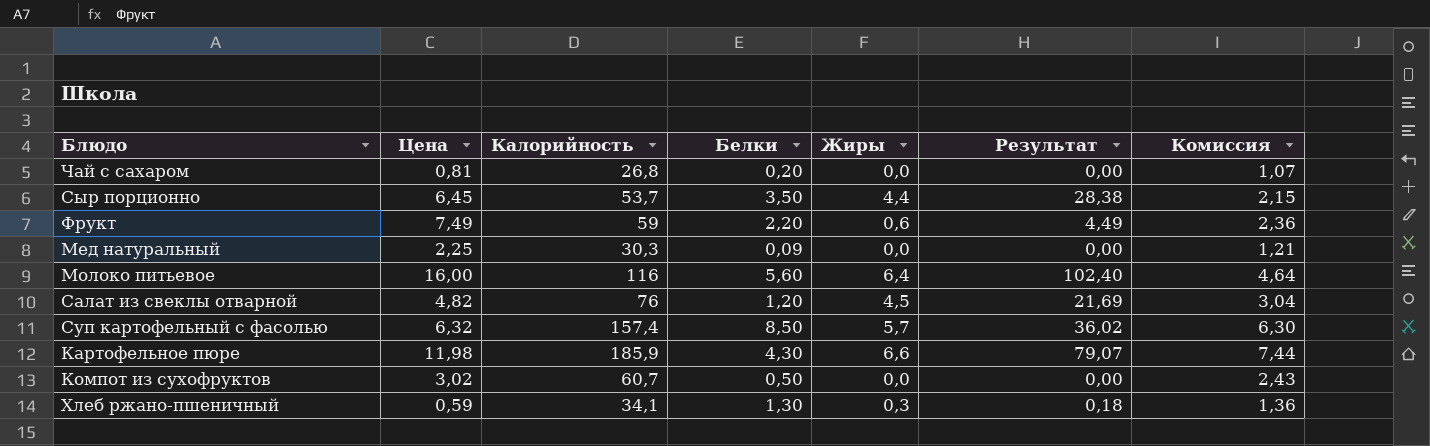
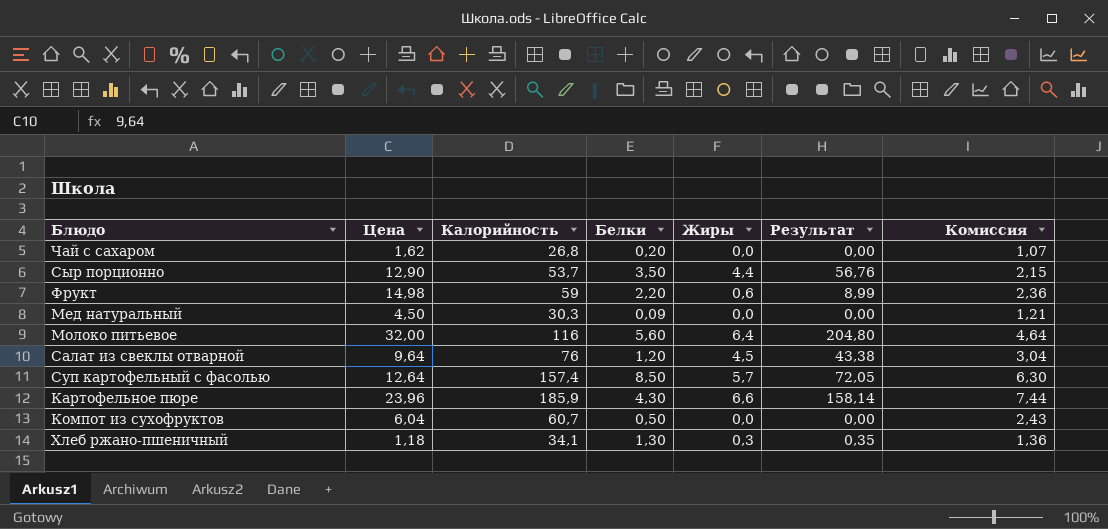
Чай с сахаром | Цена: 0,81 -> 1,62
Сыр порционно | Цена: 6,45 -> 12,90
Сыр порционно | Результат: 28,38 -> 56,76
Фрукт | Цена: 7,49 -> 14,98
Фрукт | Результат: 4,49 -> 8,99
Мед натуральный | Цена: 2,25 -> 4,50
Молоко питьевое | Цена: 16,00 -> 32,00
Молоко питьевое | Результат: 102,40 -> 204,80
Салат из свеклы отварной | Цена: 4,82 -> 9,64
Салат из свеклы отварной | Результат: 21,69 -> 43,38
Суп картофельный с фасолью | Цена: 6,32 -> 12,64
Суп картофельный с фасолью | Результат: 36,02 -> 72,05
Картофельное пюре | Цена: 11,98 -> 23,96
Картофельное пюре | Результат: 79,07 -> 158,14
Компот из сухофруктов | Цена: 3,02 -> 6,04
Хлеб ржано-пшеничный | Цена: 0,59 -> 1,18
Хлеб ржано-пшеничный | Результат: 0,18 -> 0,35

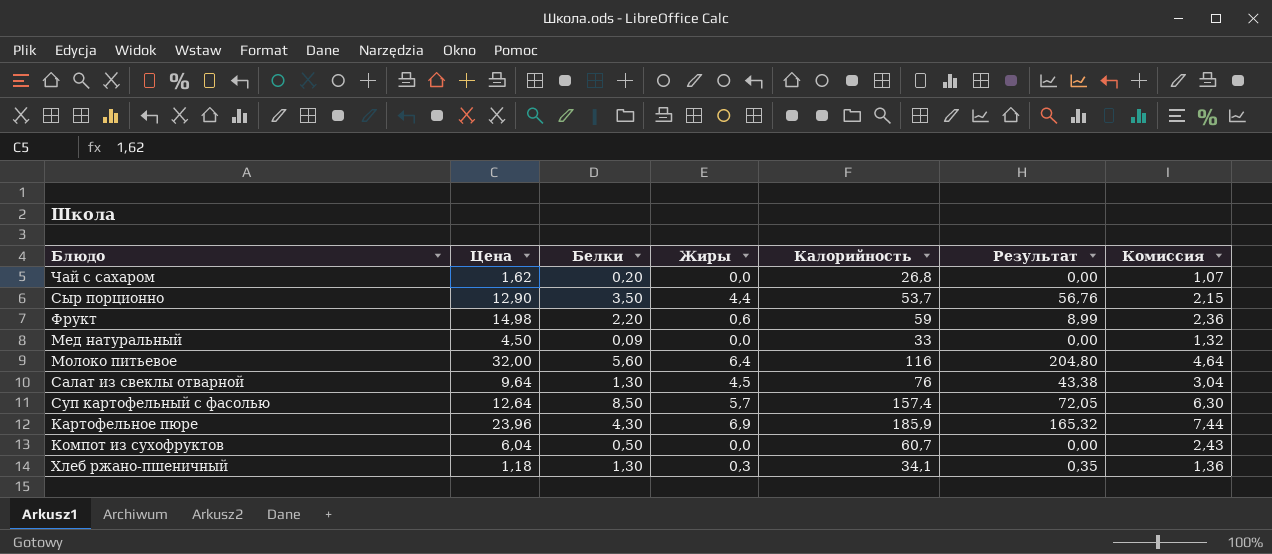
column Калорийность | position: 3 -> 5
Мед натуральный | Калорийность: 30,3 -> 33
Мед натуральный | Комиссия: 1,21 -> 1,32
Салат из свеклы отварной | Белки: 1,20 -> 1,30
Картофельное пюре | Жиры: 6,6 -> 6,9
Картофельное пюре | Результат: 158,14 -> 165,32

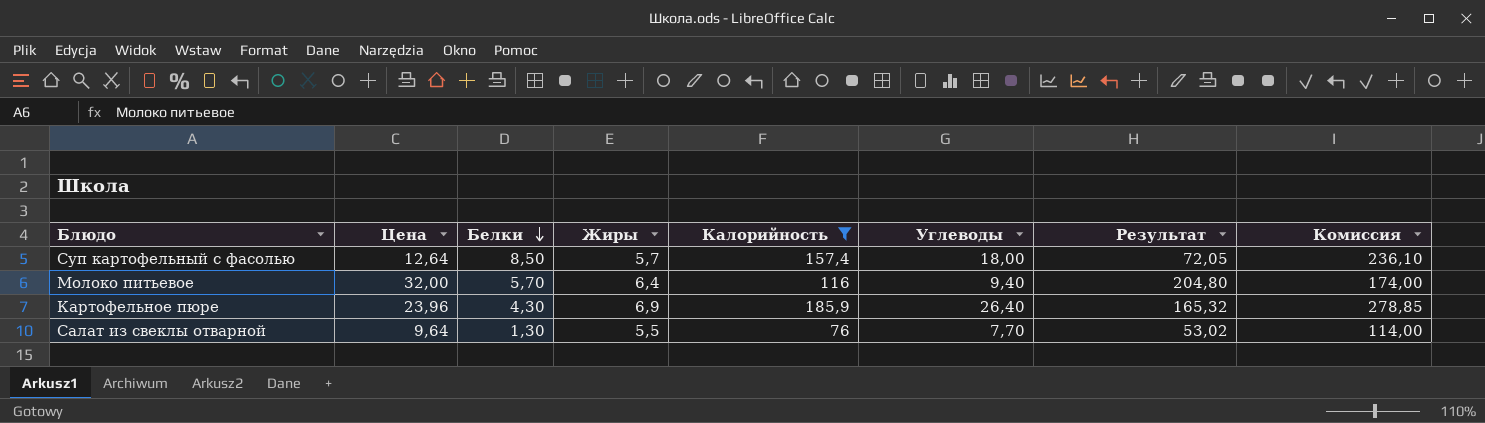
filter: none -> Калорийность >= 76
row order: none -> Белки descending
column Углеводы | position: none -> 6
column Комиссия | formula: [Калорийность] * 0,04 -> [Калорийность] * 1,5
Молоко питьевое | Белки: 5,60 -> 5,70
Салат из свеклы отварной | Жиры: 4,5 -> 5,5
Салат из свеклы отварной | Результат: 43,38 -> 53,02

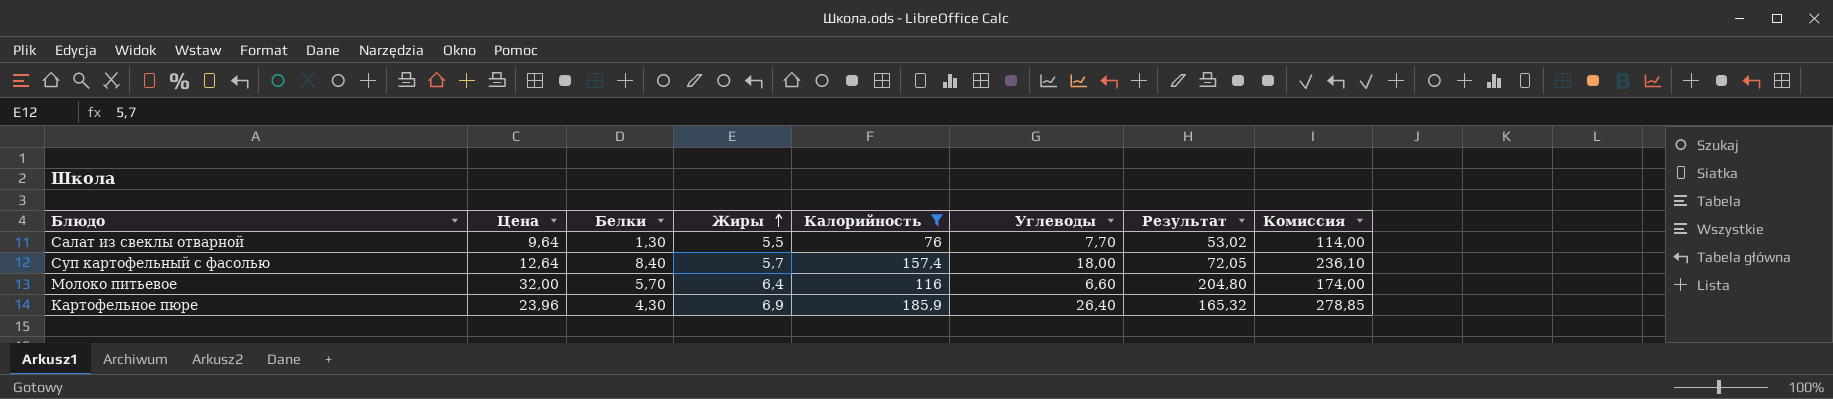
row order: Белки descending -> Жиры ascending
Суп картофельный с фасолью | Белки: 8,50 -> 8,40
Молоко питьевое | Углеводы: 9,40 -> 6,60

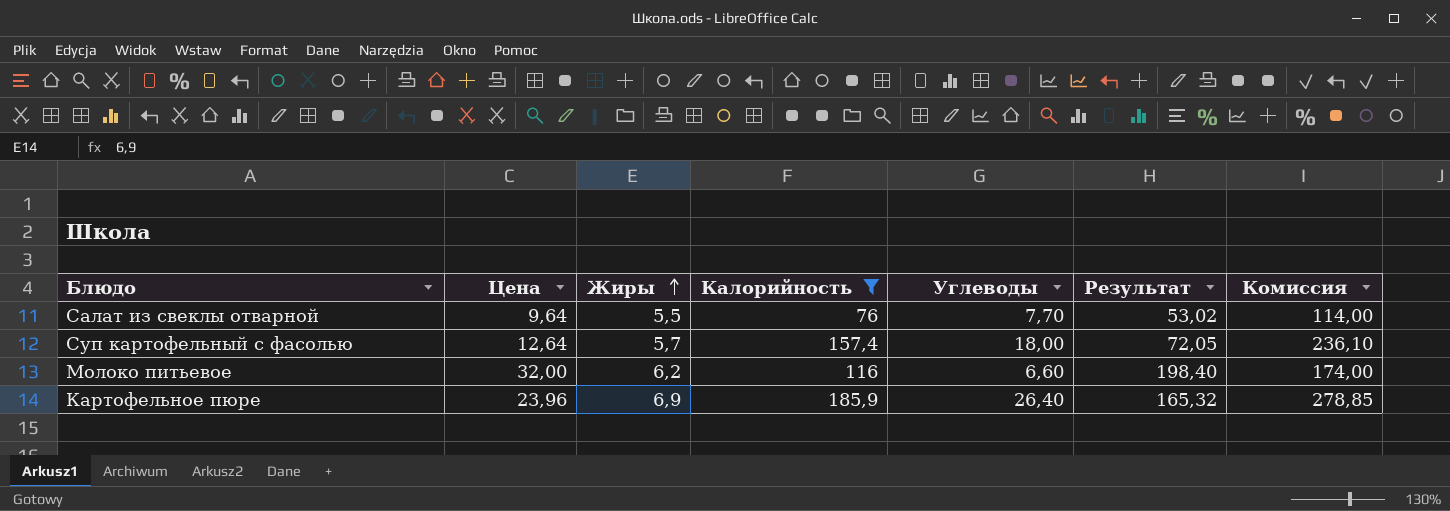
column Белки | position: 3 -> none
Молоко питьевое | Жиры: 6,4 -> 6,2
Молоко питьевое | Результат: 204,80 -> 198,40

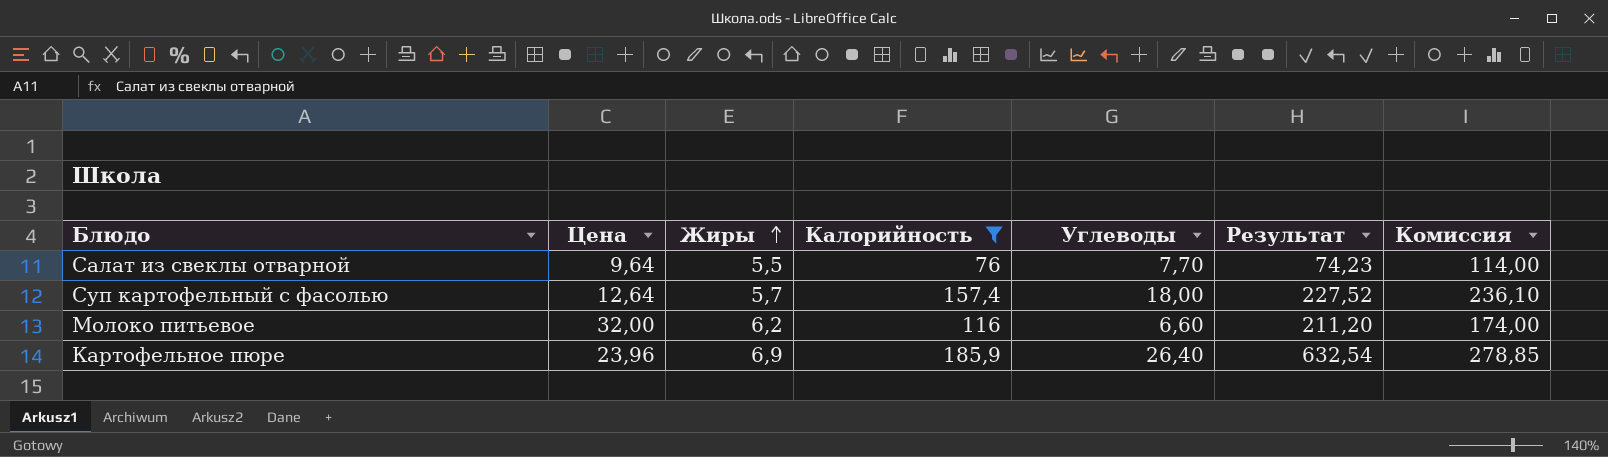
column Результат | formula: [Цена] * [Жиры] -> [Цена] * [Углеводы]

